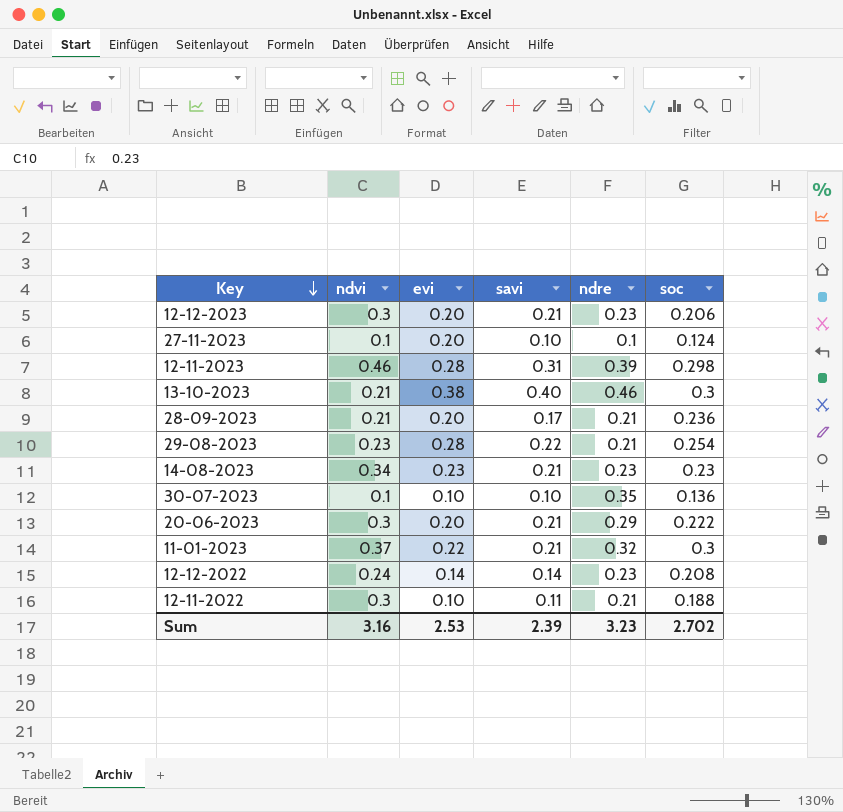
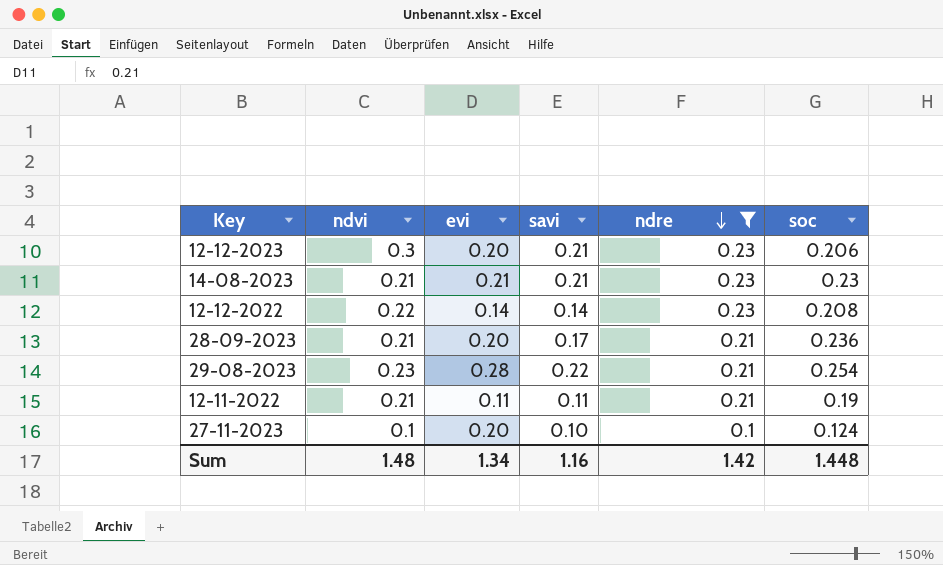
filter: none -> ndre <= 0.23
row order: Key descending -> ndre descending
14-08-2023 | ndvi: 0.34 -> 0.21
14-08-2023 | evi: 0.23 -> 0.21
12-12-2022 | ndvi: 0.24 -> 0.22
12-11-2022 | ndvi: 0.3 -> 0.21
12-11-2022 | evi: 0.10 -> 0.11
12-11-2022 | soc: 0.188 -> 0.19
Sum | ndvi: 3.16 -> 1.48
Sum | evi: 2.53 -> 1.34
Sum | savi: 2.39 -> 1.16
Sum | ndre: 3.23 -> 1.42
Sum | soc: 2.702 -> 1.448

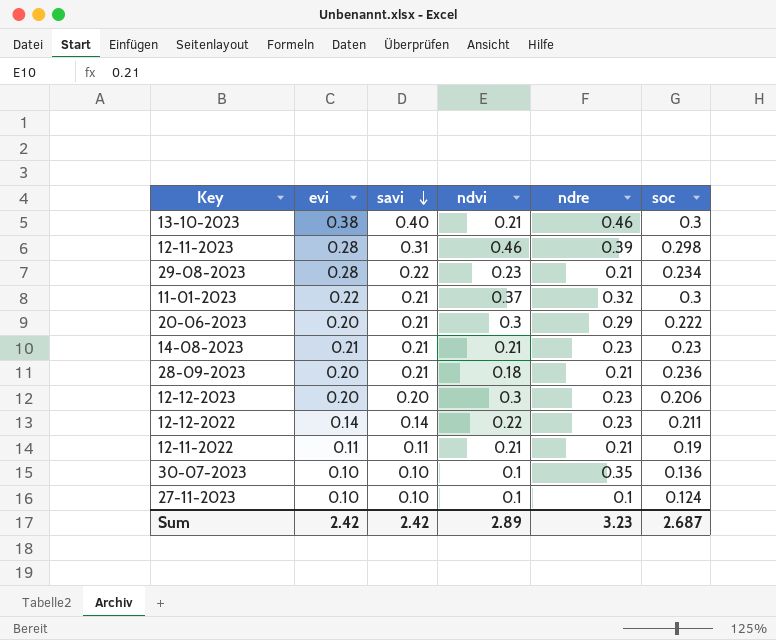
filter: ndre <= 0.23 -> none
row order: ndre descending -> savi descending
column ndvi | position: 2 -> 4
29-08-2023 | soc: 0.254 -> 0.234
28-09-2023 | savi: 0.17 -> 0.21
28-09-2023 | ndvi: 0.21 -> 0.18
12-12-2023 | savi: 0.21 -> 0.20
12-12-2022 | soc: 0.208 -> 0.211
27-11-2023 | evi: 0.20 -> 0.10
Sum | evi: 1.34 -> 2.42
Sum | savi: 1.16 -> 2.42
Sum | ndvi: 1.48 -> 2.89
Sum | ndre: 1.42 -> 3.23
Sum | soc: 1.448 -> 2.687

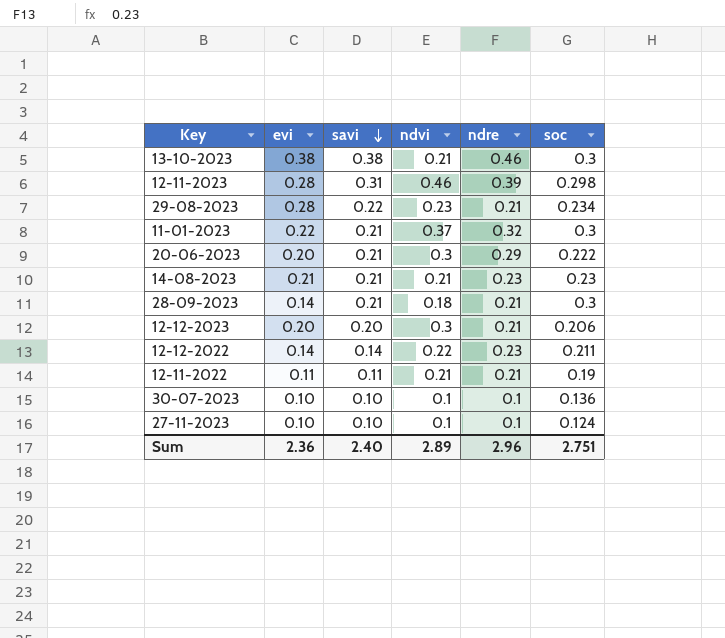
13-10-2023 | savi: 0.40 -> 0.38
28-09-2023 | evi: 0.20 -> 0.14
28-09-2023 | soc: 0.236 -> 0.3
12-12-2023 | ndre: 0.23 -> 0.21
30-07-2023 | ndre: 0.35 -> 0.1
Sum | evi: 2.42 -> 2.36
Sum | savi: 2.42 -> 2.40
Sum | ndre: 3.23 -> 2.96
Sum | soc: 2.687 -> 2.751

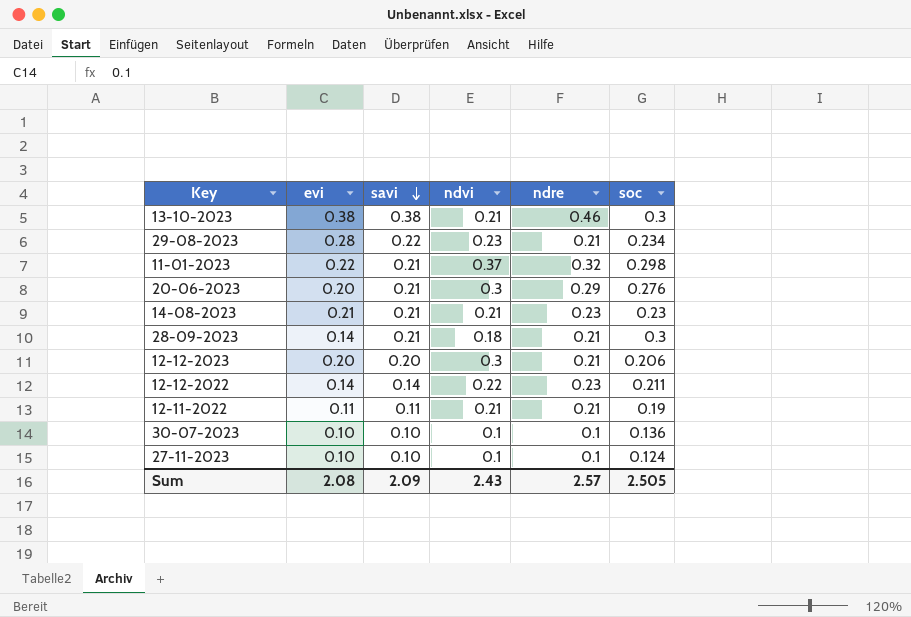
row 12-11-2023: 0.28 | 0.31 | 0.46 | 0.39 | 0.298 -> none
11-01-2023 | soc: 0.3 -> 0.298
20-06-2023 | soc: 0.222 -> 0.276
Sum | evi: 2.36 -> 2.08
Sum | savi: 2.40 -> 2.09
Sum | ndvi: 2.89 -> 2.43
Sum | ndre: 2.96 -> 2.57
Sum | soc: 2.751 -> 2.505

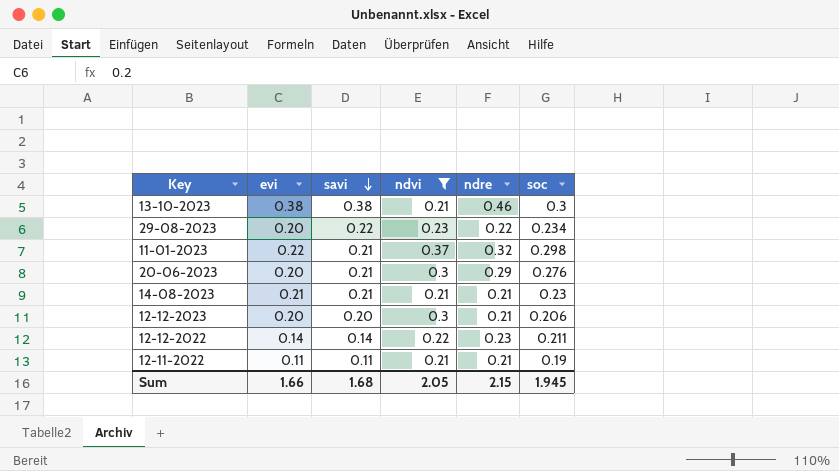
filter: none -> ndvi >= 0.21
29-08-2023 | evi: 0.28 -> 0.20
29-08-2023 | ndre: 0.21 -> 0.22
14-08-2023 | ndre: 0.23 -> 0.21
Sum | evi: 2.08 -> 1.66
Sum | savi: 2.09 -> 1.68
Sum | ndvi: 2.43 -> 2.05
Sum | ndre: 2.57 -> 2.15
Sum | soc: 2.505 -> 1.945

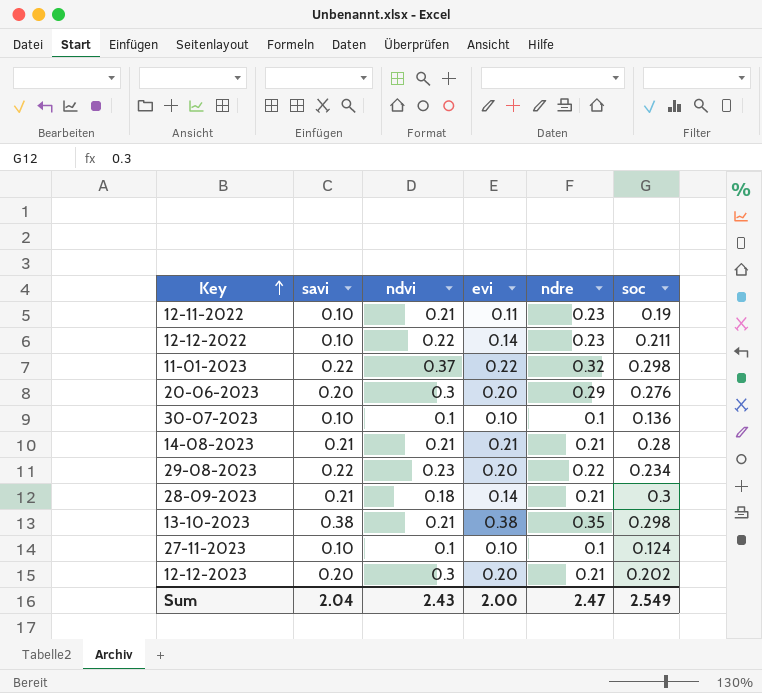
filter: ndvi >= 0.21 -> none
row order: savi descending -> Key ascending
column evi | position: 2 -> 4
12-11-2022 | savi: 0.11 -> 0.10
12-11-2022 | ndre: 0.21 -> 0.23
12-12-2022 | savi: 0.14 -> 0.10
11-01-2023 | savi: 0.21 -> 0.22
20-06-2023 | savi: 0.21 -> 0.20
14-08-2023 | soc: 0.23 -> 0.28
13-10-2023 | ndre: 0.46 -> 0.35
13-10-2023 | soc: 0.3 -> 0.298
12-12-2023 | soc: 0.206 -> 0.202
Sum | savi: 1.68 -> 2.04
Sum | ndvi: 2.05 -> 2.43
Sum | evi: 1.66 -> 2.00
Sum | ndre: 2.15 -> 2.47
Sum | soc: 1.945 -> 2.549

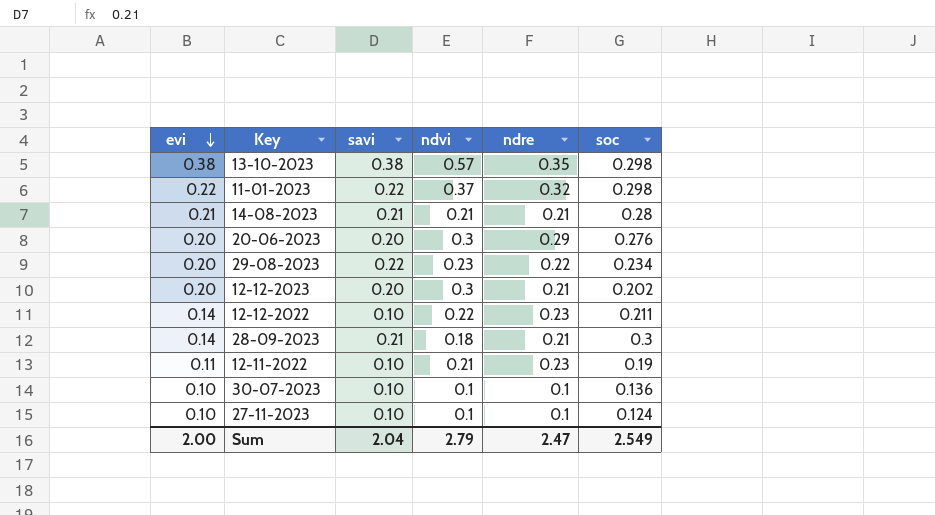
row order: Key ascending -> evi descending
column evi | position: 4 -> 1
13-10-2023 | ndvi: 0.21 -> 0.57
Sum | ndvi: 2.43 -> 2.79

